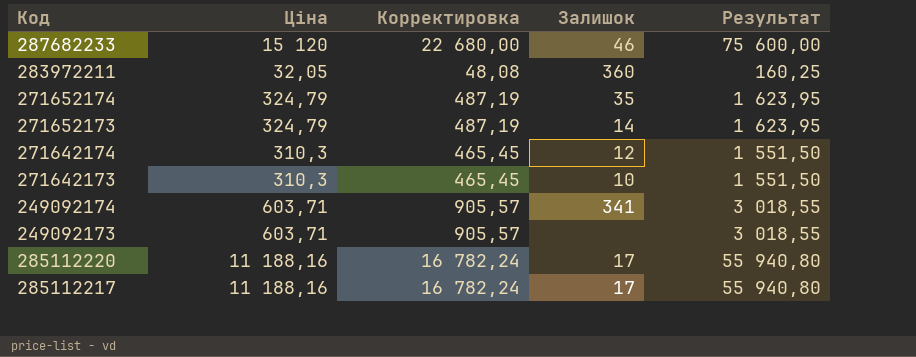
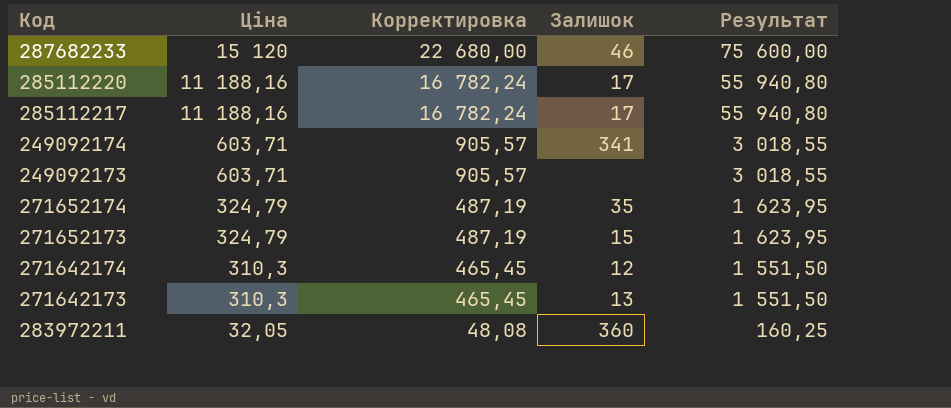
row order: none -> Ціна descending
271652173 | Залишок: 14 -> 15
271642173 | Залишок: 10 -> 13

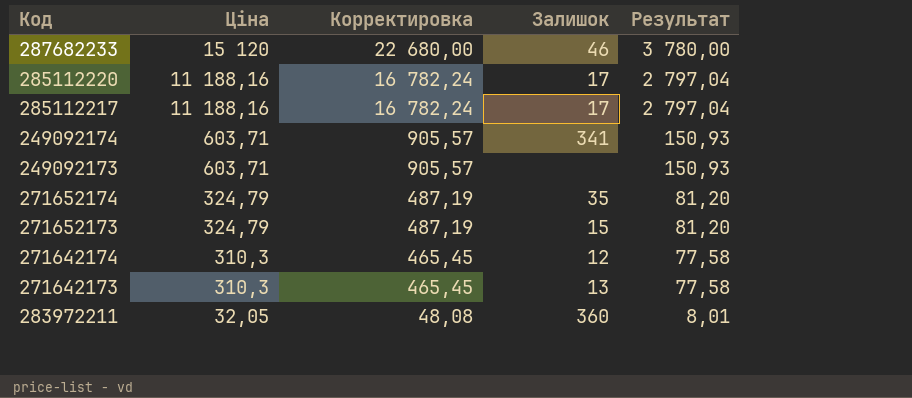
column Результат | formula: [Ціна] * 5 -> [Ціна] * 0,25

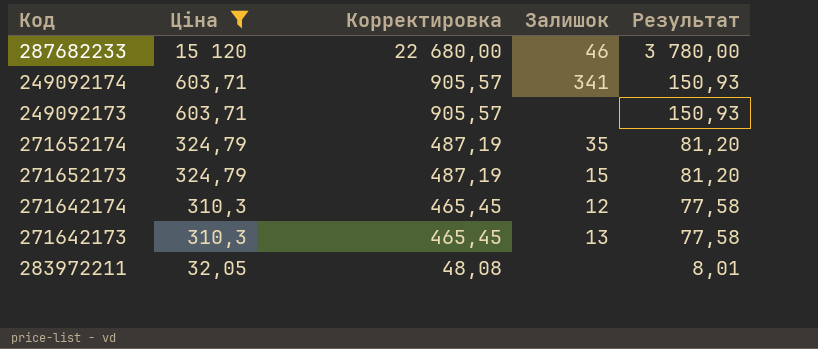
filter: none -> Ціна != 11 188,16
283972211 | Залишок: 360 -> none

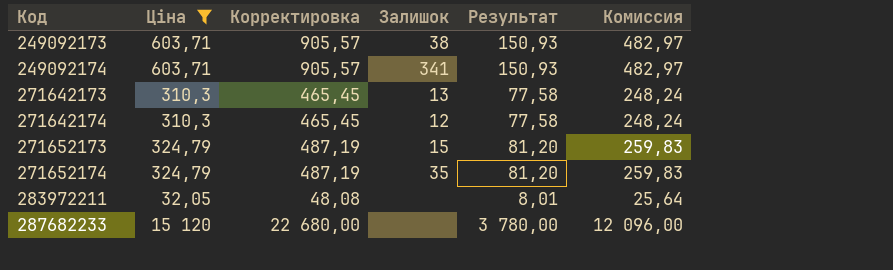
row order: Ціна descending -> Код ascending
column Комиссия | formula: none -> [Ціна] * 0,8
249092173 | Залишок: none -> 38
287682233 | Залишок: 46 -> none

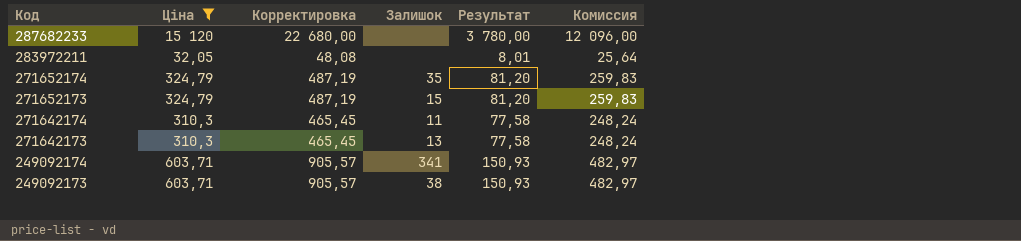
row order: Код ascending -> Код descending
271642174 | Залишок: 12 -> 11

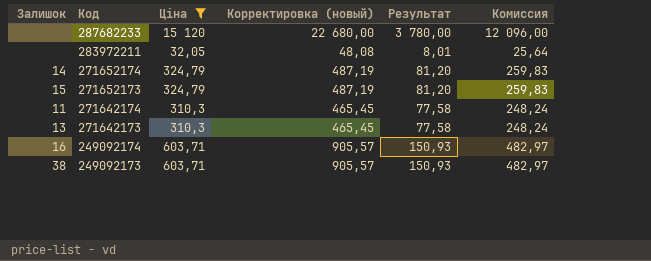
column Залишок | position: 4 -> 1
column name: Корректировка -> Корректировка (новый)
271652174 | Залишок: 35 -> 14
249092174 | Залишок: 341 -> 16

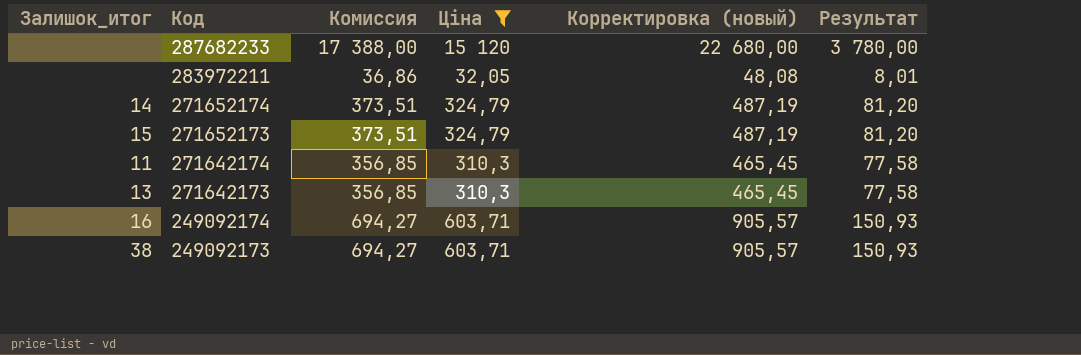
column name: Залишок -> Залишок_итог
column Комиссия | formula: [Ціна] * 0,8 -> [Ціна] * 1,15
column Комиссия | position: 6 -> 3

